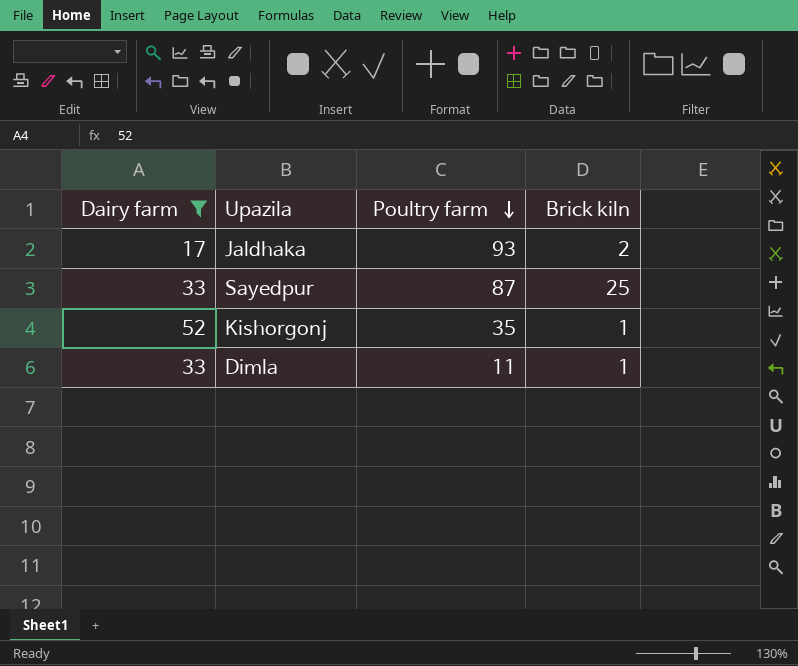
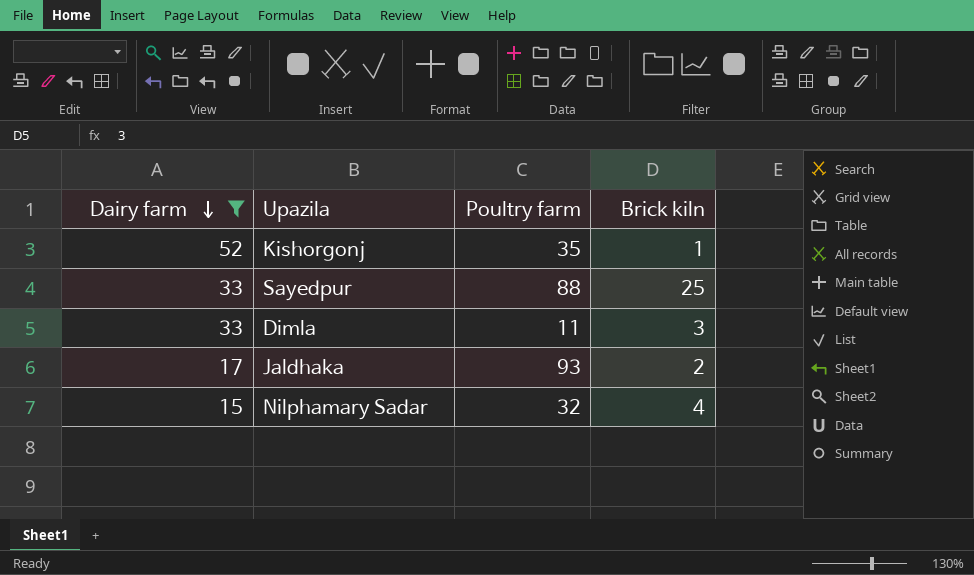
row order: Poultry farm descending -> Dairy farm descending
Sayedpur | Poultry farm: 87 -> 88
Dimla | Brick kiln: 1 -> 3
row Nilphamary Sadar: none -> 15 | 32 | 4

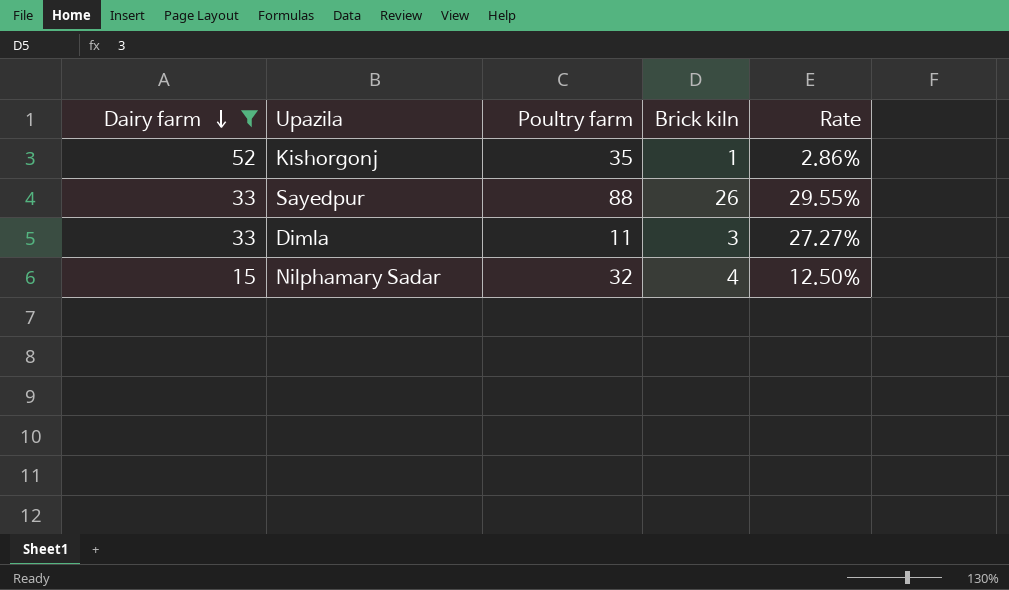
column Rate | formula: none -> [Brick kiln] / [Poultry farm]
row Jaldhaka: 17 | 93 | 2 -> none
Sayedpur | Brick kiln: 25 -> 26

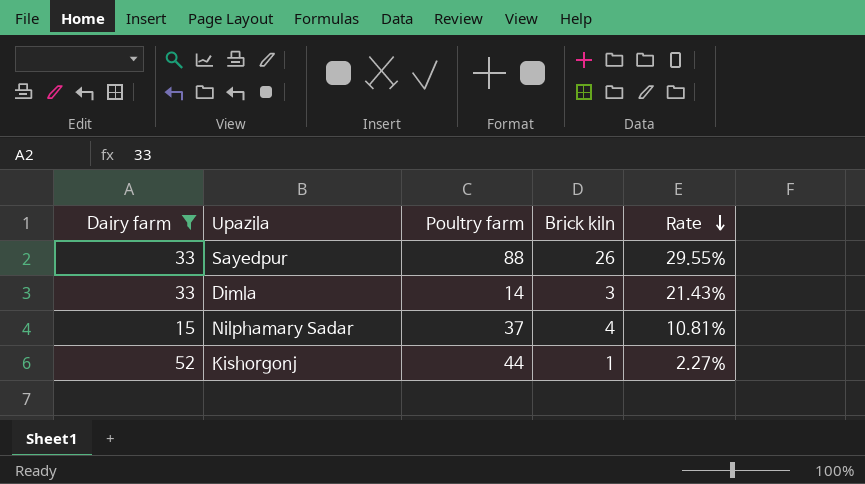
row order: Dairy farm descending -> Rate descending
Dimla | Poultry farm: 11 -> 14
Dimla | Rate: 27.27% -> 21.43%
Nilphamary Sadar | Poultry farm: 32 -> 37
Nilphamary Sadar | Rate: 12.50% -> 10.81%
Kishorgonj | Poultry farm: 35 -> 44
Kishorgonj | Rate: 2.86% -> 2.27%

